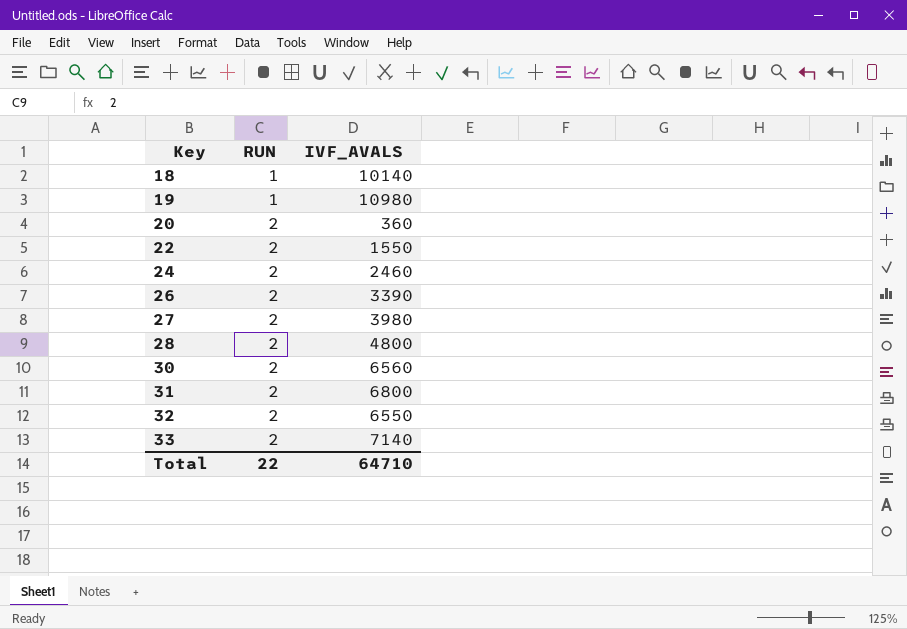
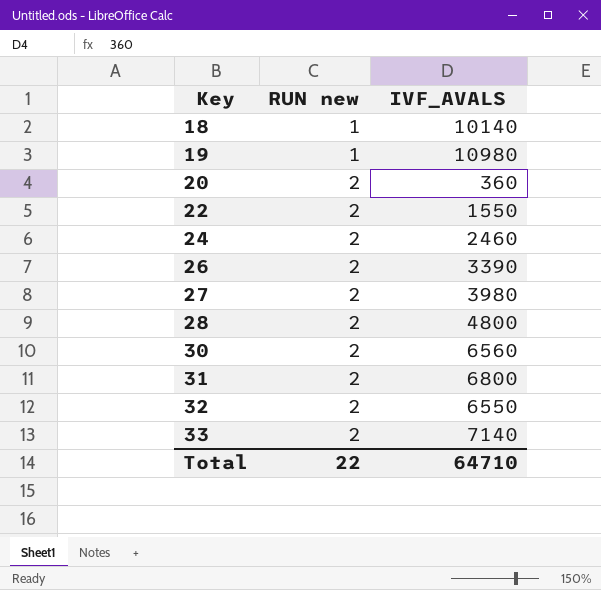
column name: RUN -> RUN new

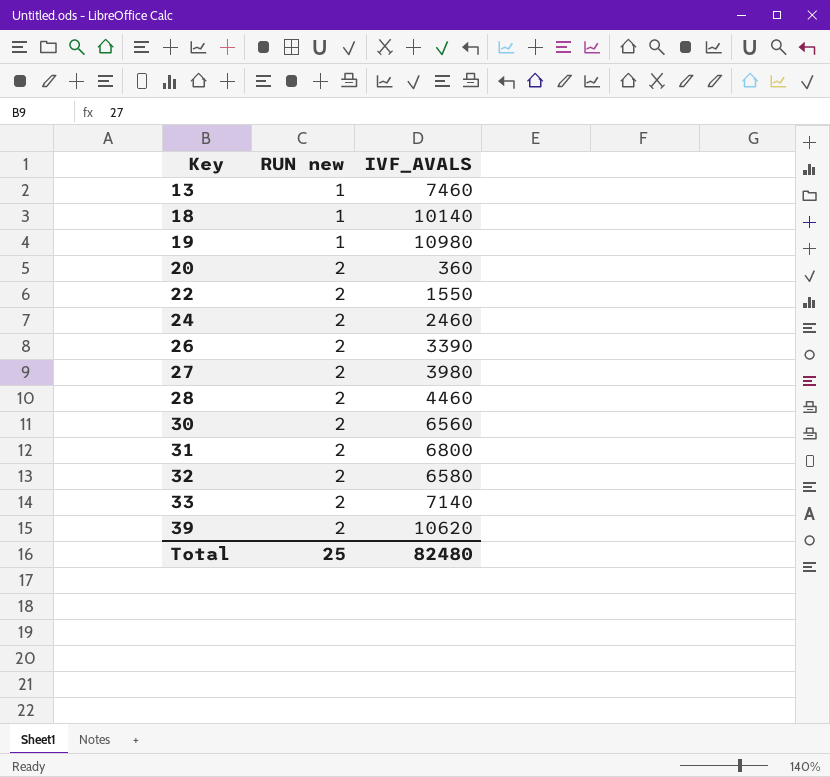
row 13: none -> 1 | 7460
28 | IVF_AVALS: 4800 -> 4460
32 | IVF_AVALS: 6550 -> 6580
row 39: none -> 2 | 10620
Total | RUN new: 22 -> 25
Total | IVF_AVALS: 64710 -> 82480

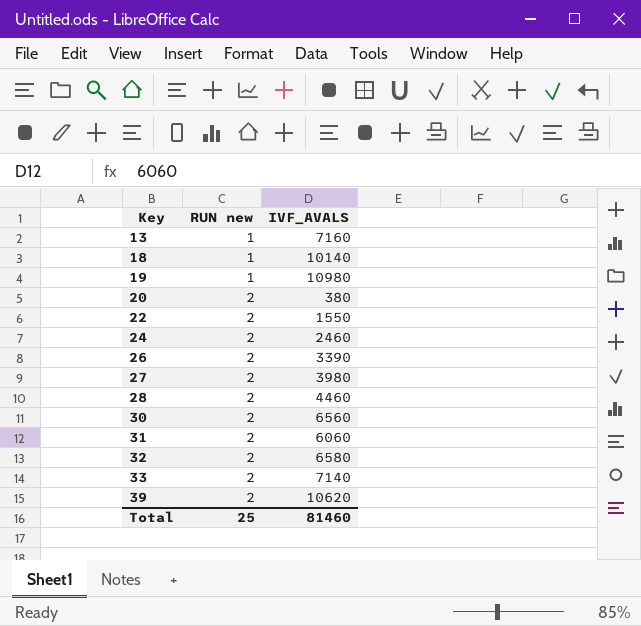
13 | IVF_AVALS: 7460 -> 7160
20 | IVF_AVALS: 360 -> 380
31 | IVF_AVALS: 6800 -> 6060
Total | IVF_AVALS: 82480 -> 81460

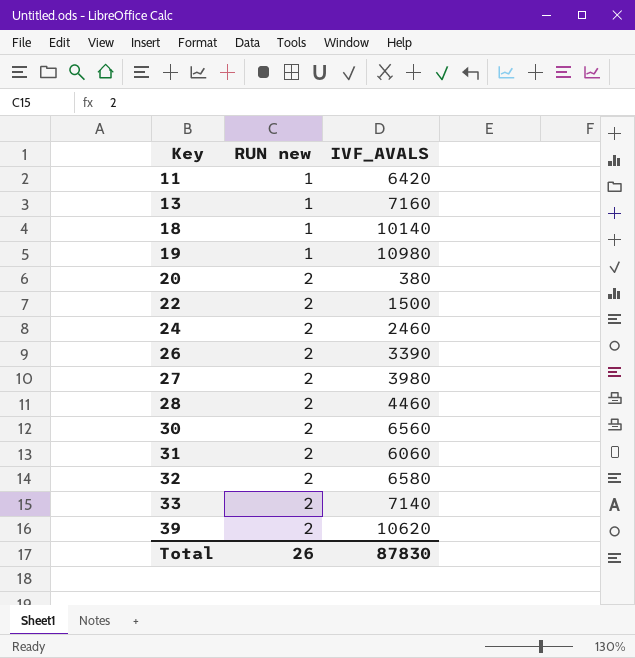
row 11: none -> 1 | 6420
22 | IVF_AVALS: 1550 -> 1500
Total | RUN new: 25 -> 26
Total | IVF_AVALS: 81460 -> 87830

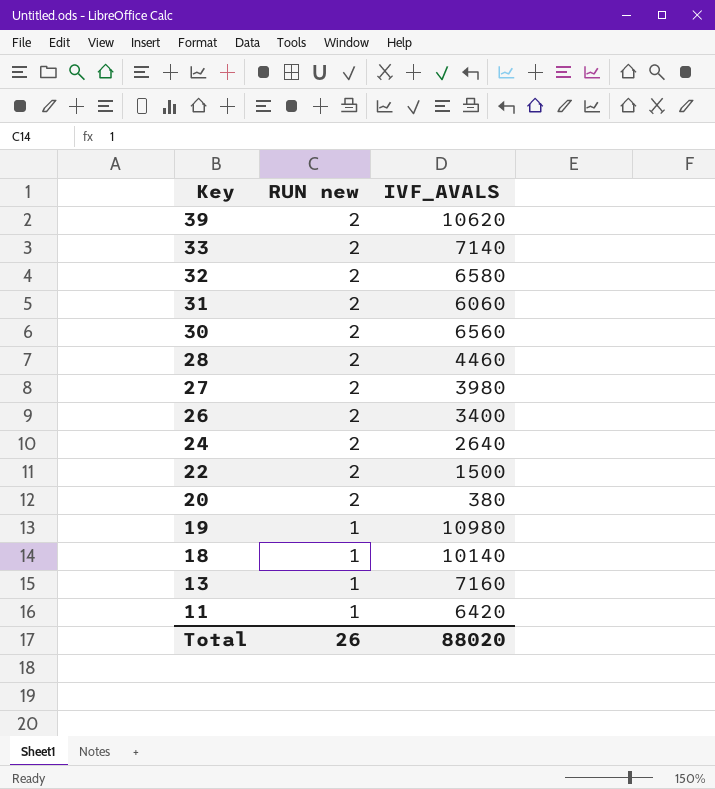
row order: Key ascending -> Key descending
26 | IVF_AVALS: 3390 -> 3400
24 | IVF_AVALS: 2460 -> 2640
Total | IVF_AVALS: 87830 -> 88020

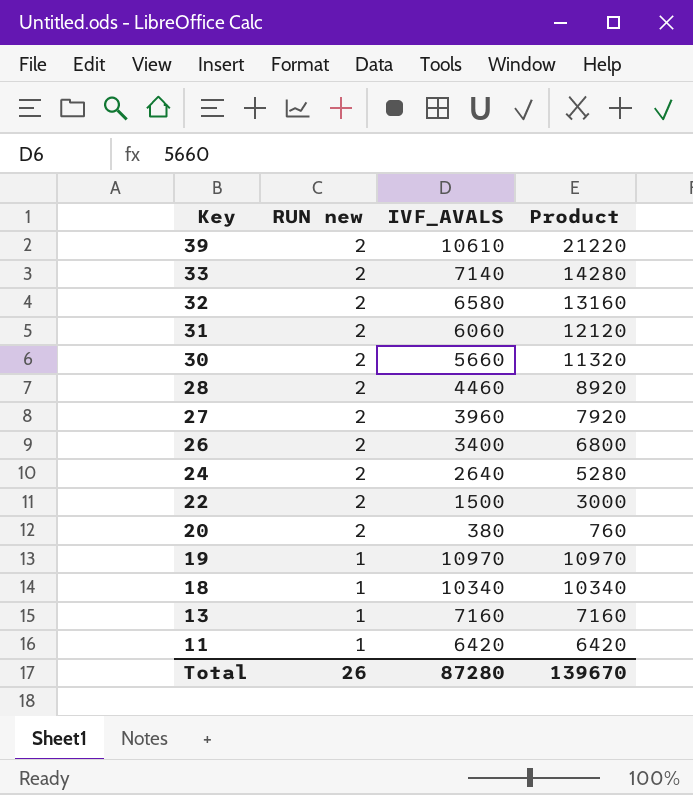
column Product | formula: none -> [RUN new] * [IVF_AVALS]
39 | IVF_AVALS: 10620 -> 10610
30 | IVF_AVALS: 6560 -> 5660
27 | IVF_AVALS: 3980 -> 3960
19 | IVF_AVALS: 10980 -> 10970
18 | IVF_AVALS: 10140 -> 10340
Total | IVF_AVALS: 88020 -> 87280

